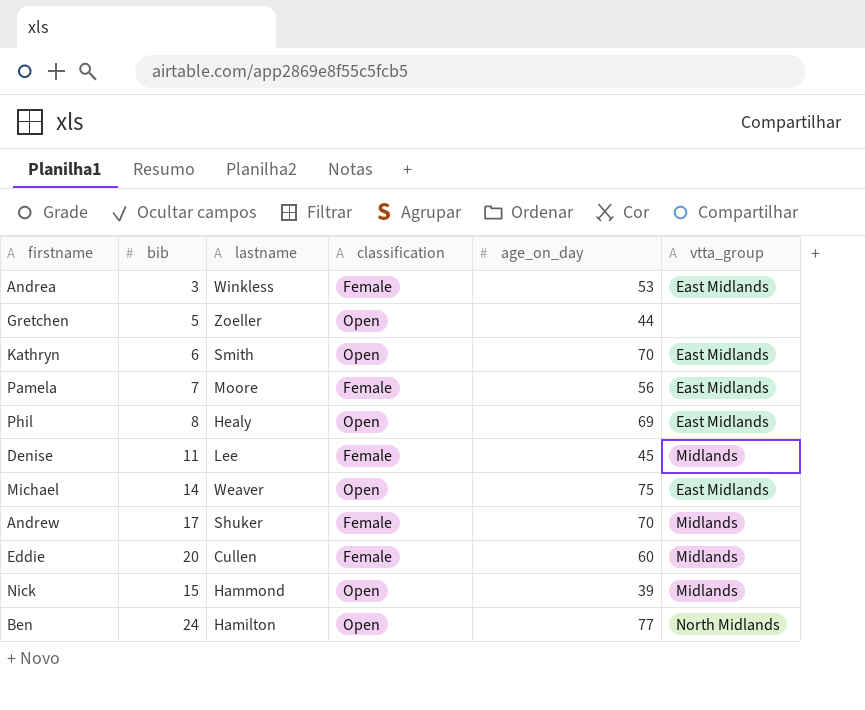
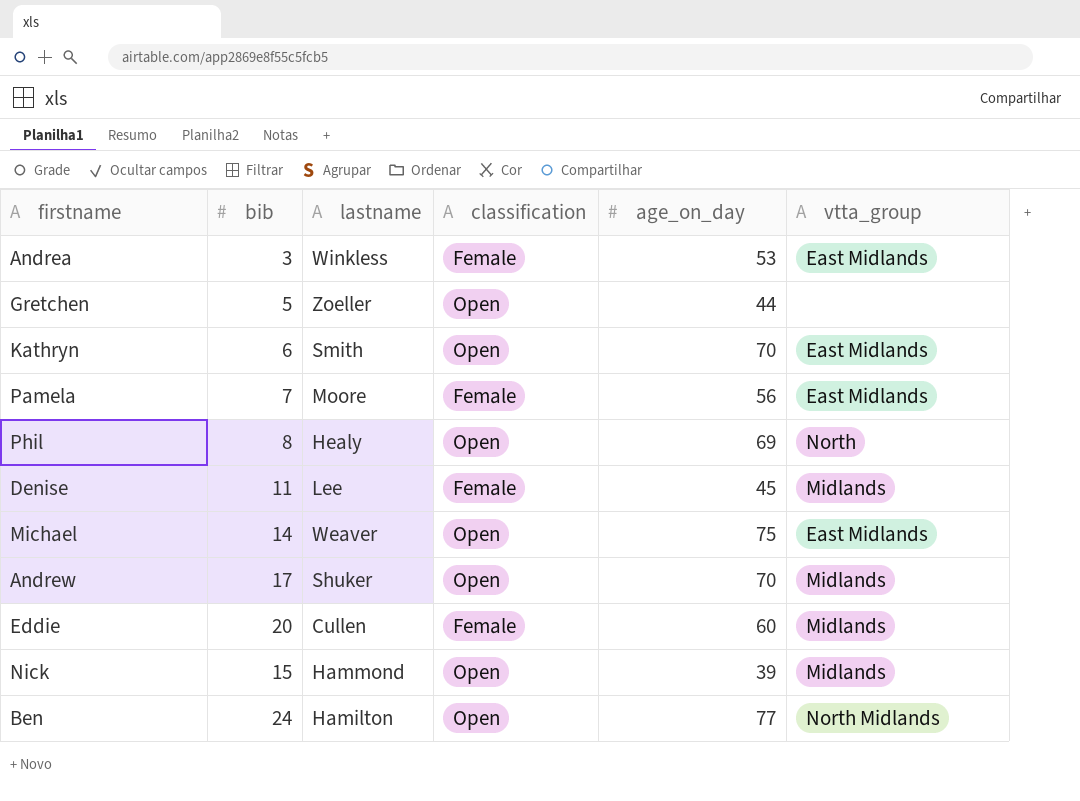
Phil | vtta_group: East Midlands -> North
Andrew | classification: Female -> Open

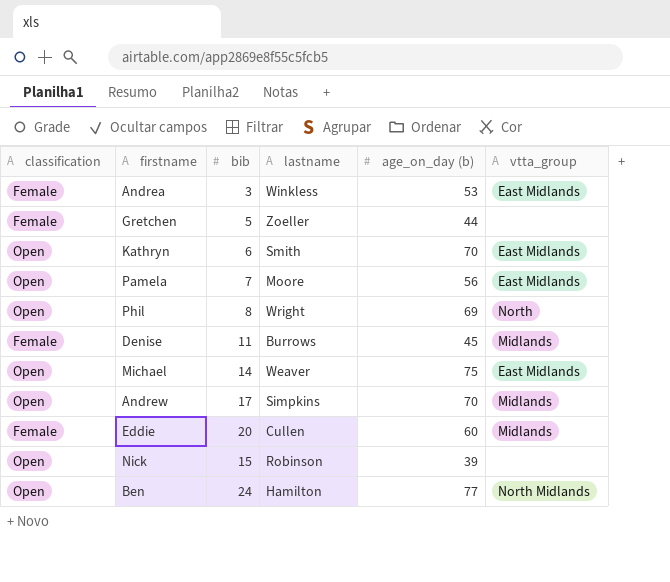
column classification | position: 4 -> 1
column name: age_on_day -> age_on_day (b)
Gretchen | classification: Open -> Female
Pamela | classification: Female -> Open
Phil | lastname: Healy -> Wright
Denise | lastname: Lee -> Burrows
Andrew | lastname: Shuker -> Simpkins
Nick | lastname: Hammond -> Robinson
Nick | vtta_group: Midlands -> none

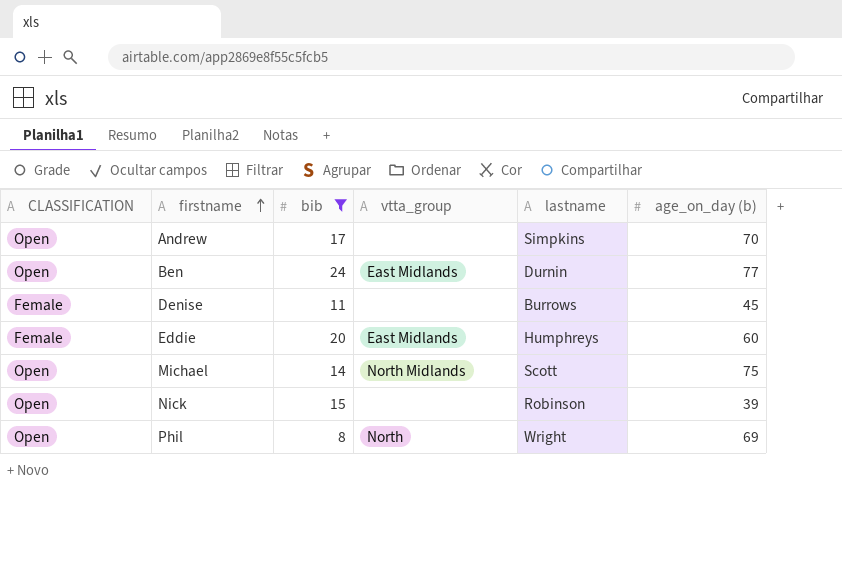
filter: none -> bib >= 8
row order: none -> firstname ascending
column name: classification -> CLASSIFICATION
column vtta_group | position: 6 -> 4
Andrew | vtta_group: Midlands -> none
Ben | vtta_group: North Midlands -> East Midlands
Ben | lastname: Hamilton -> Durnin
Denise | vtta_group: Midlands -> none
Eddie | vtta_group: Midlands -> East Midlands
Eddie | lastname: Cullen -> Humphreys
Michael | vtta_group: East Midlands -> North Midlands
Michael | lastname: Weaver -> Scott

